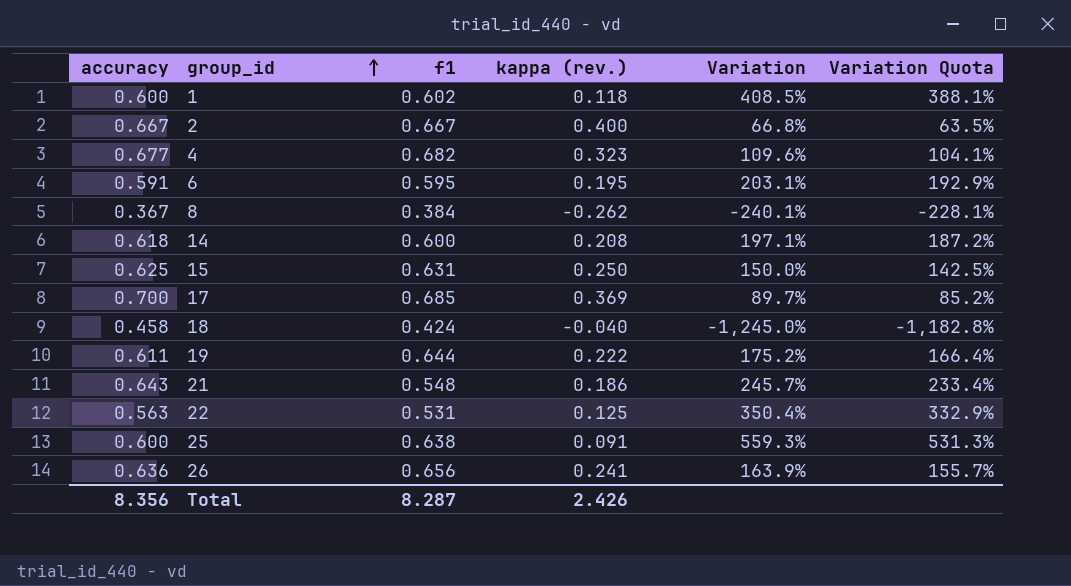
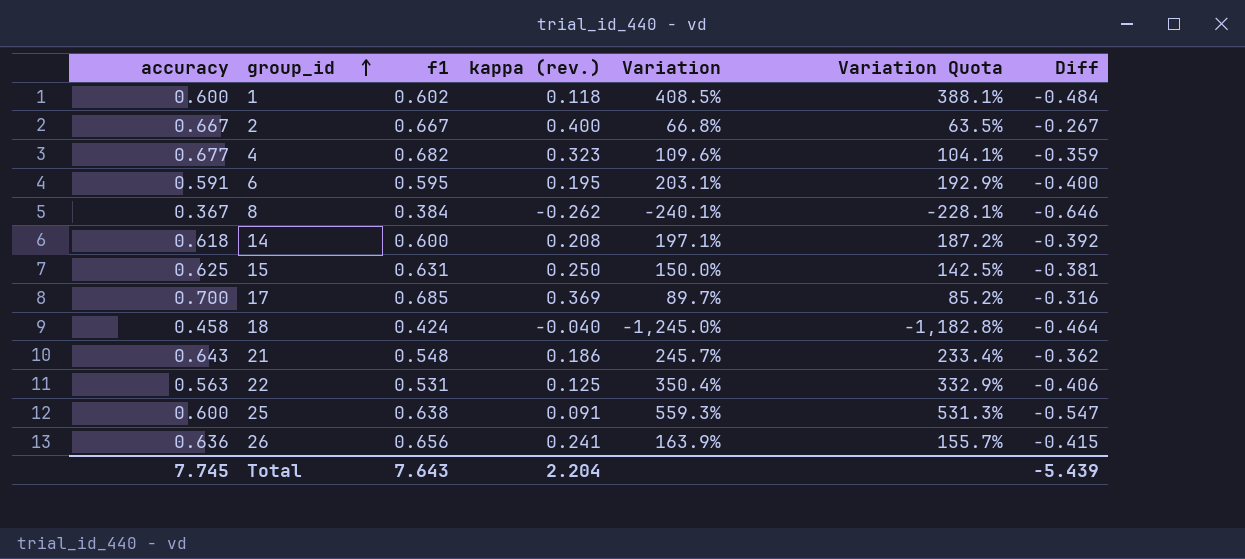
column Diff | formula: none -> [kappa (rev.)] - [f1]
row 19: 0.611 | 0.644 | 0.222 | 175.2% | 166.4% -> none
Total | accuracy: 8.356 -> 7.745
Total | f1: 8.287 -> 7.643
Total | kappa (rev.): 2.426 -> 2.204

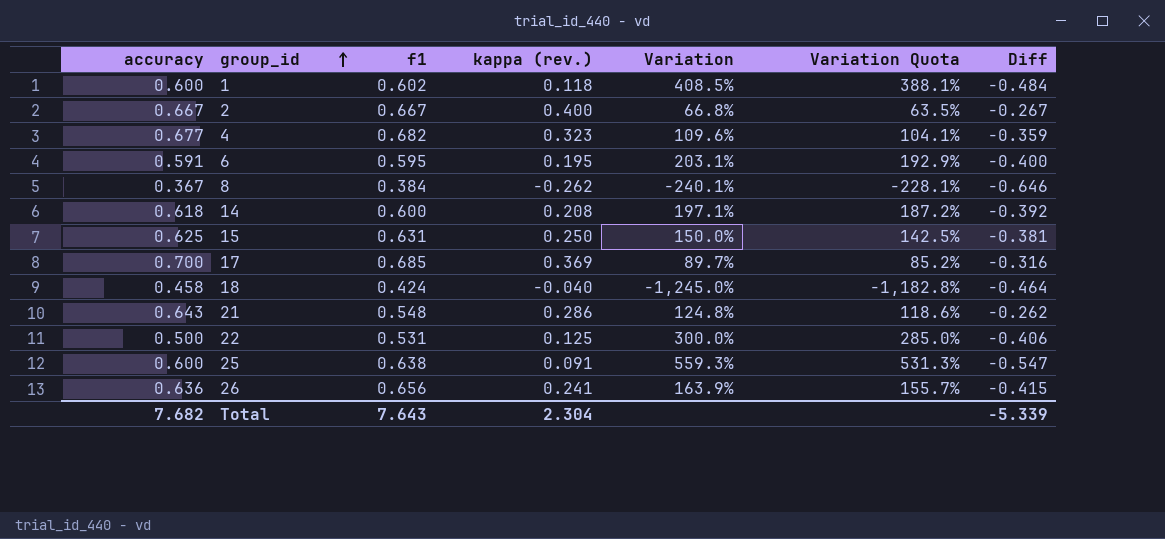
21 | kappa (rev.): 0.186 -> 0.286
21 | Variation: 245.7% -> 124.8%
21 | Variation Quota: 233.4% -> 118.6%
21 | Diff: -0.362 -> -0.262
22 | accuracy: 0.563 -> 0.500
22 | Variation: 350.4% -> 300.0%
22 | Variation Quota: 332.9% -> 285.0%
Total | accuracy: 7.745 -> 7.682
Total | kappa (rev.): 2.204 -> 2.304
Total | Diff: -5.439 -> -5.339

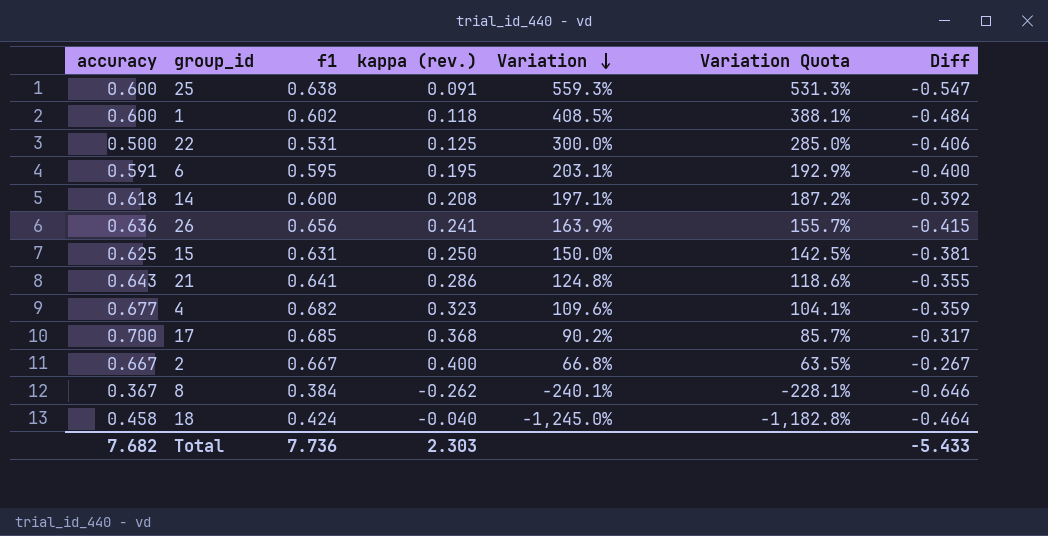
row order: group_id ascending -> Variation descending
21 | f1: 0.548 -> 0.641
21 | Diff: -0.262 -> -0.355
17 | kappa (rev.): 0.369 -> 0.368
17 | Variation: 89.7% -> 90.2%
17 | Variation Quota: 85.2% -> 85.7%
17 | Diff: -0.316 -> -0.317
Total | f1: 7.643 -> 7.736
Total | kappa (rev.): 2.304 -> 2.303
Total | Diff: -5.339 -> -5.433

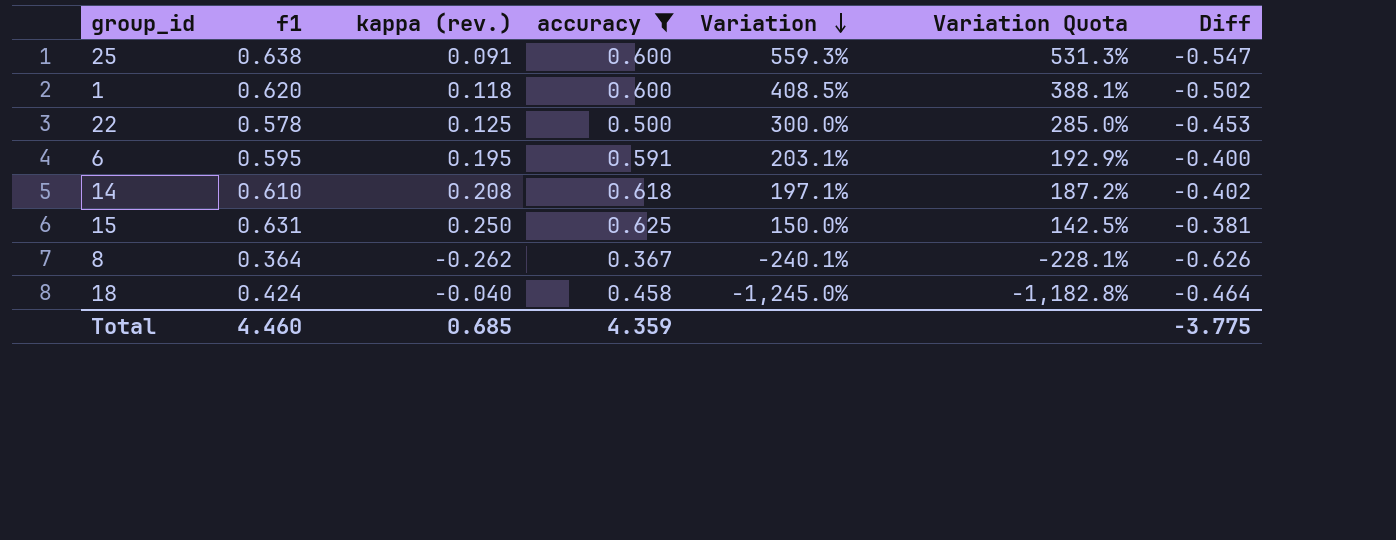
filter: none -> accuracy <= 0.625
column accuracy | position: 1 -> 4
1 | f1: 0.602 -> 0.620
1 | Diff: -0.484 -> -0.502
22 | f1: 0.531 -> 0.578
22 | Diff: -0.406 -> -0.453
14 | f1: 0.600 -> 0.610
14 | Diff: -0.392 -> -0.402
8 | f1: 0.384 -> 0.364
8 | Diff: -0.646 -> -0.626
Total | f1: 7.736 -> 4.460
Total | kappa (rev.): 2.303 -> 0.685
Total | accuracy: 7.682 -> 4.359
Total | Diff: -5.433 -> -3.775

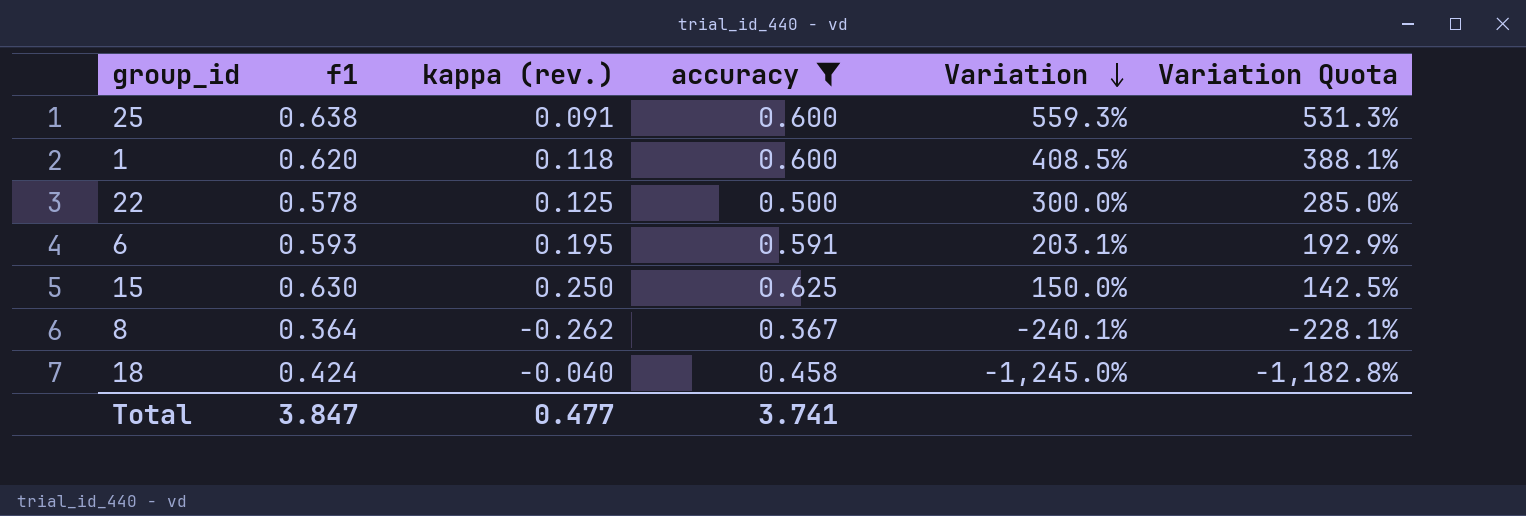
column Diff | formula: [kappa (rev.)] - [f1] -> none
row 14: 0.610 | 0.208 | 0.618 | 197.1% | 187.2% | -0.402 -> none
6 | f1: 0.595 -> 0.593
15 | f1: 0.631 -> 0.630
Total | f1: 4.460 -> 3.847
Total | kappa (rev.): 0.685 -> 0.477
Total | accuracy: 4.359 -> 3.741

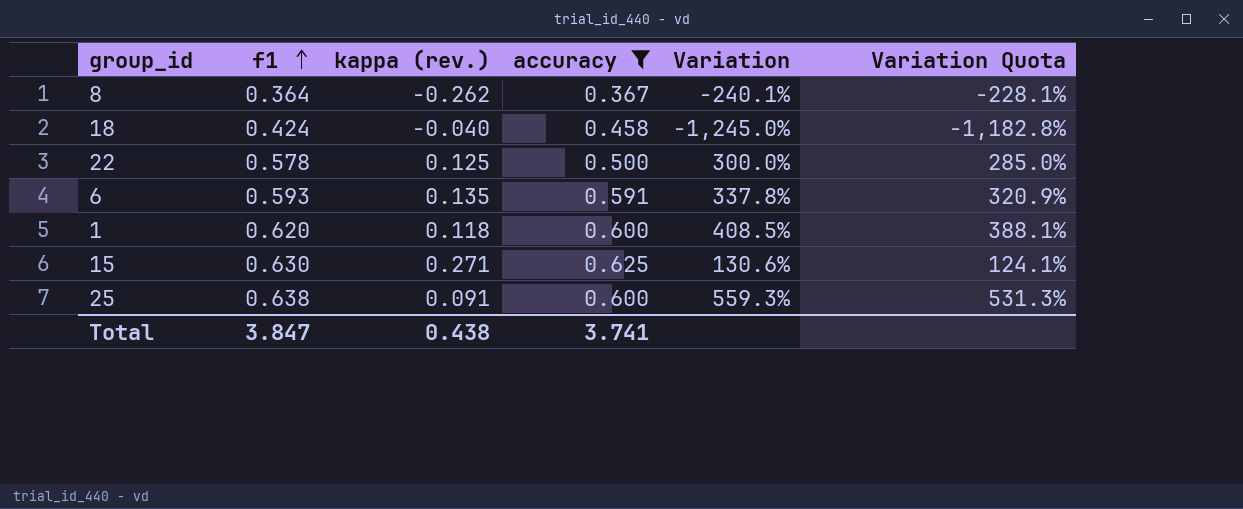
row order: Variation descending -> f1 ascending
6 | kappa (rev.): 0.195 -> 0.135
6 | Variation: 203.1% -> 337.8%
6 | Variation Quota: 192.9% -> 320.9%
15 | kappa (rev.): 0.250 -> 0.271
15 | Variation: 150.0% -> 130.6%
15 | Variation Quota: 142.5% -> 124.1%
Total | kappa (rev.): 0.477 -> 0.438

